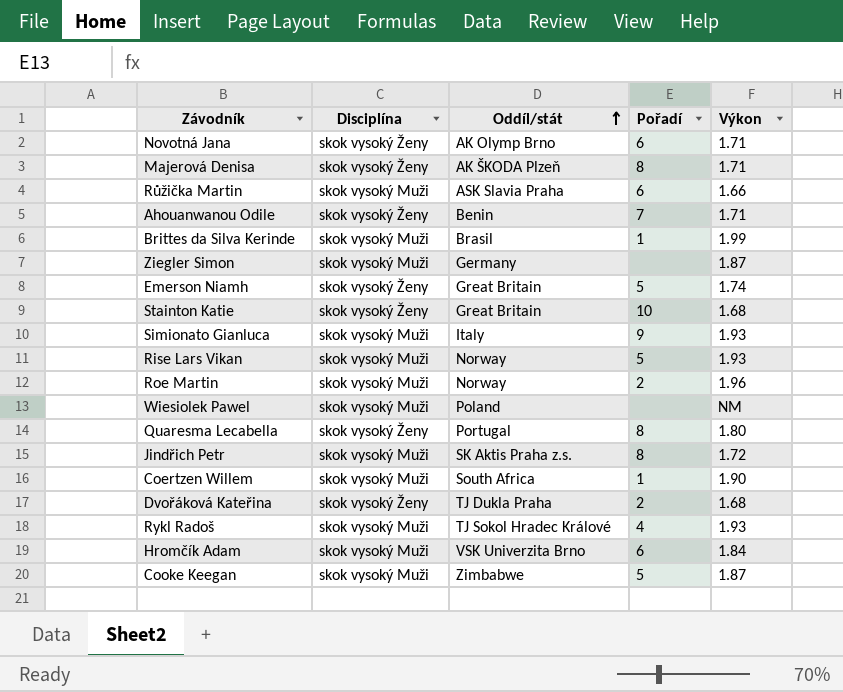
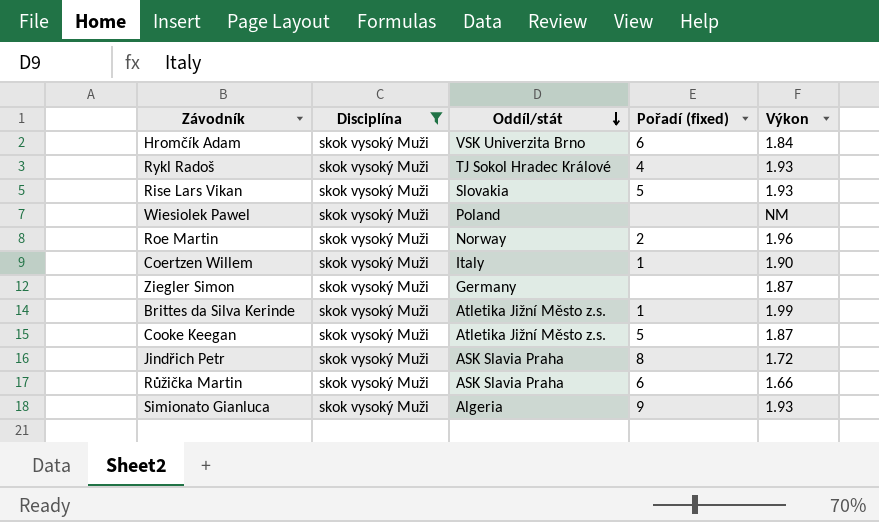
filter: none -> Disciplína = skok vysoký Muži
row order: Oddíl/stát ascending -> Oddíl/stát descending
column name: Pořadí -> Pořadí (fixed)
Rise Lars Vikan | Oddíl/stát: Norway -> Slovakia
Coertzen Willem | Oddíl/stát: South Africa -> Italy
Brittes da Silva Kerinde | Oddíl/stát: Brasil -> Atletika Jižní Město z.s.
Cooke Keegan | Oddíl/stát: Zimbabwe -> Atletika Jižní Město z.s.
Jindřich Petr | Oddíl/stát: SK Aktis Praha z.s. -> ASK Slavia Praha
Simionato Gianluca | Oddíl/stát: Italy -> Algeria

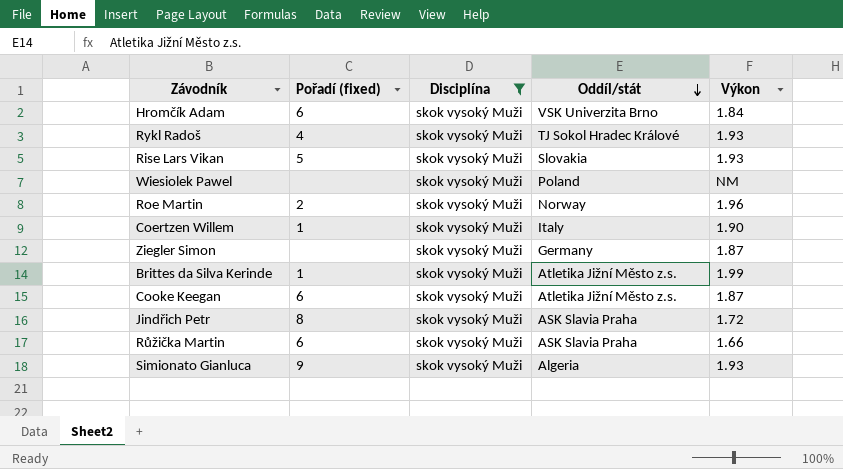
column Pořadí (fixed) | position: 4 -> 2
Cooke Keegan | Pořadí (fixed): 5 -> 6

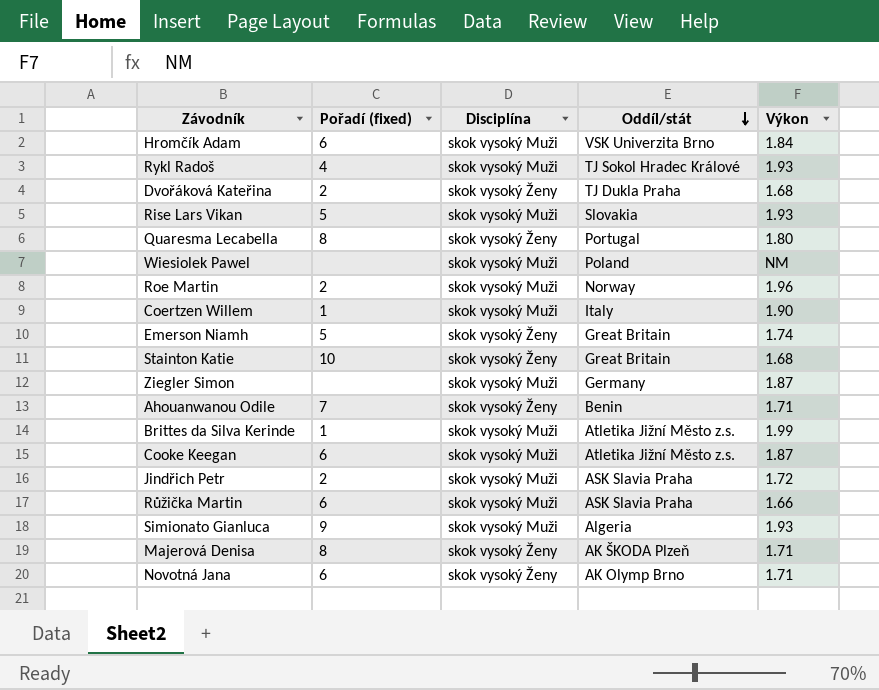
filter: Disciplína = skok vysoký Muži -> none
Jindřich Petr | Pořadí (fixed): 8 -> 2

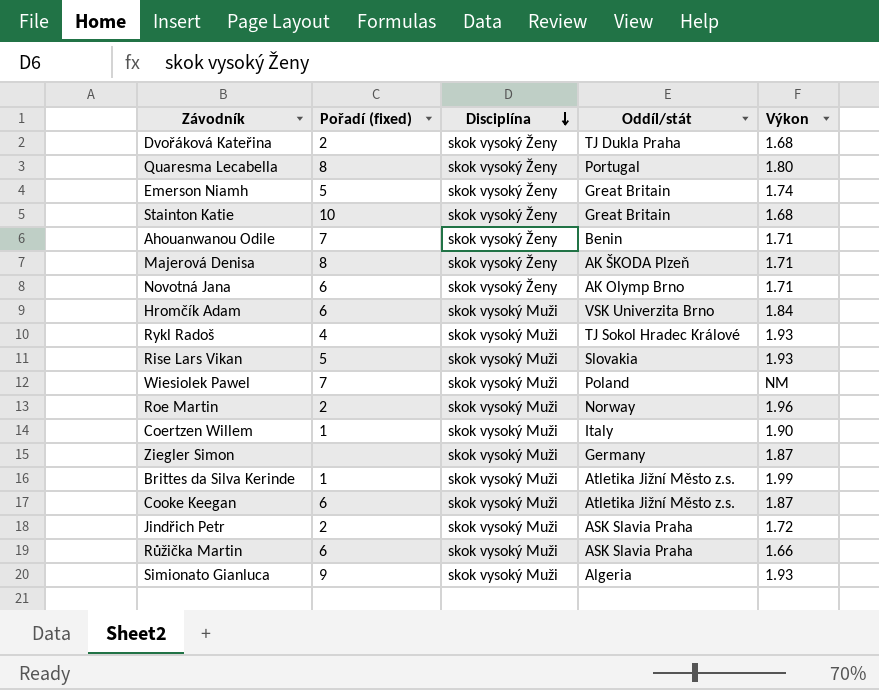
row order: Oddíl/stát descending -> Disciplína descending
Wiesiolek Pawel | Pořadí (fixed): none -> 7

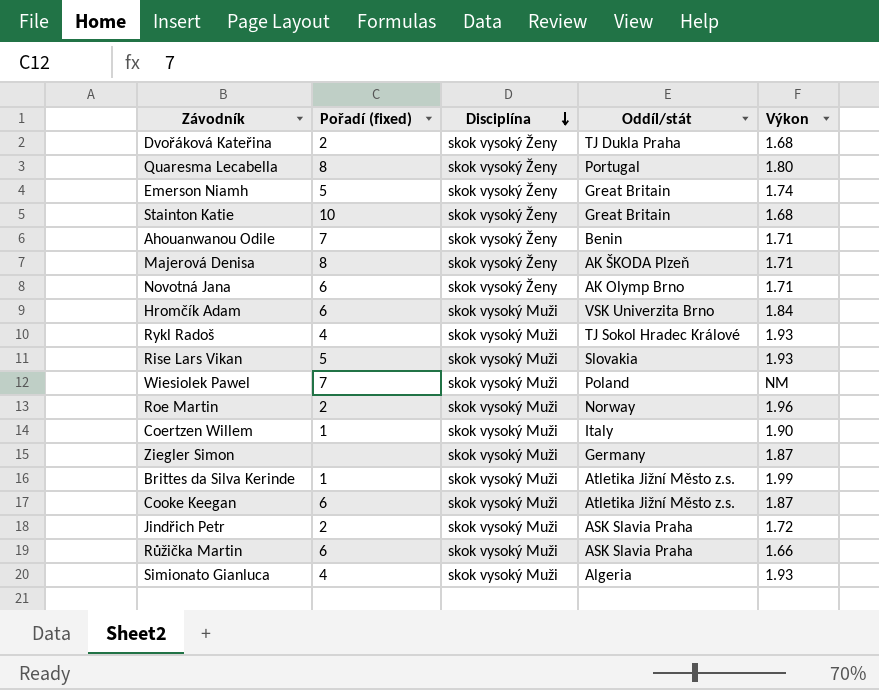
Simionato Gianluca | Pořadí (fixed): 9 -> 4

